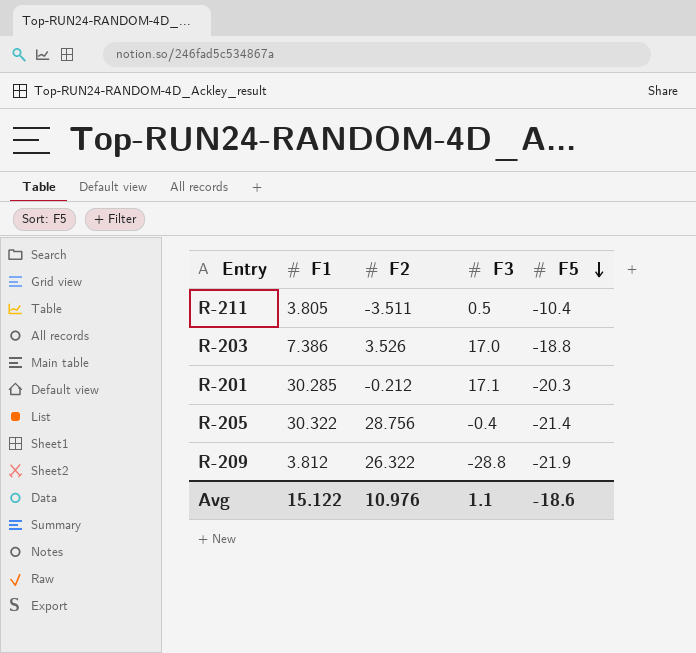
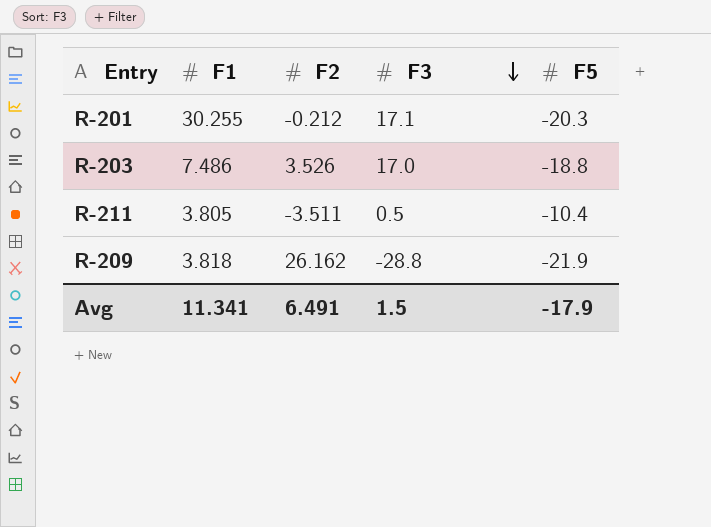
row order: F5 descending -> F3 descending
row R-205: 30.322 | 28.756 | -0.4 | -21.4 -> none
R-201 | F1: 30.285 -> 30.255
R-203 | F1: 7.386 -> 7.486
R-209 | F1: 3.812 -> 3.818
R-209 | F2: 26.322 -> 26.162
Avg | F1: 15.122 -> 11.341
Avg | F2: 10.976 -> 6.491
Avg | F3: 1.1 -> 1.5
Avg | F5: -18.6 -> -17.9

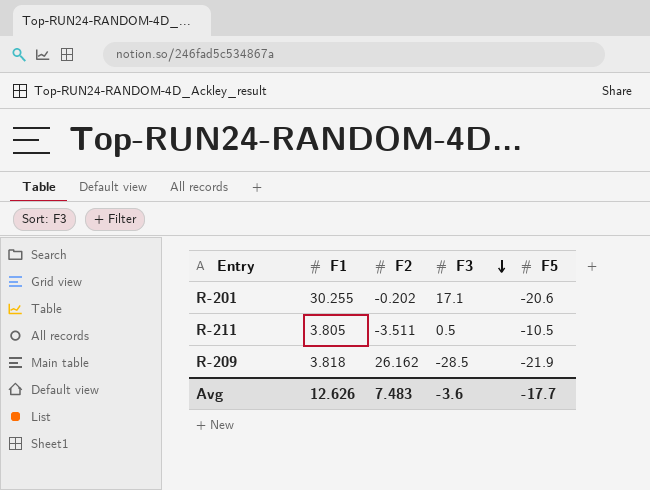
row R-203: 7.486 | 3.526 | 17.0 | -18.8 -> none
R-201 | F2: -0.212 -> -0.202
R-201 | F5: -20.3 -> -20.6
R-211 | F5: -10.4 -> -10.5
R-209 | F3: -28.8 -> -28.5
Avg | F1: 11.341 -> 12.626
Avg | F2: 6.491 -> 7.483
Avg | F3: 1.5 -> -3.6
Avg | F5: -17.9 -> -17.7

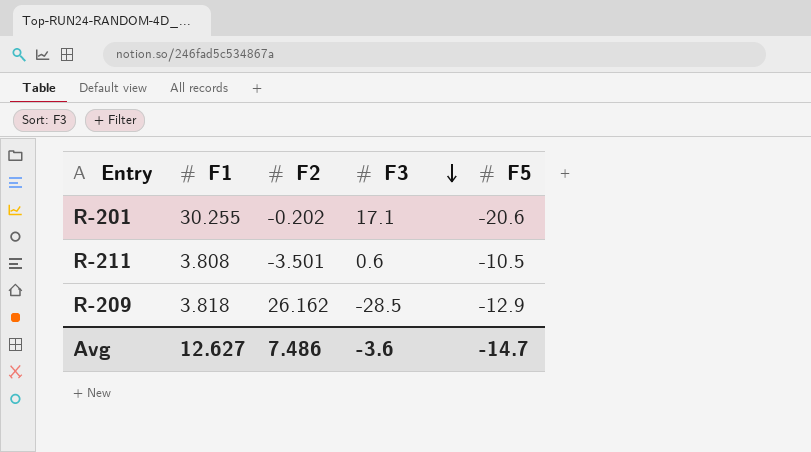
R-211 | F1: 3.805 -> 3.808
R-211 | F2: -3.511 -> -3.501
R-211 | F3: 0.5 -> 0.6
R-209 | F5: -21.9 -> -12.9
Avg | F1: 12.626 -> 12.627
Avg | F2: 7.483 -> 7.486
Avg | F5: -17.7 -> -14.7

